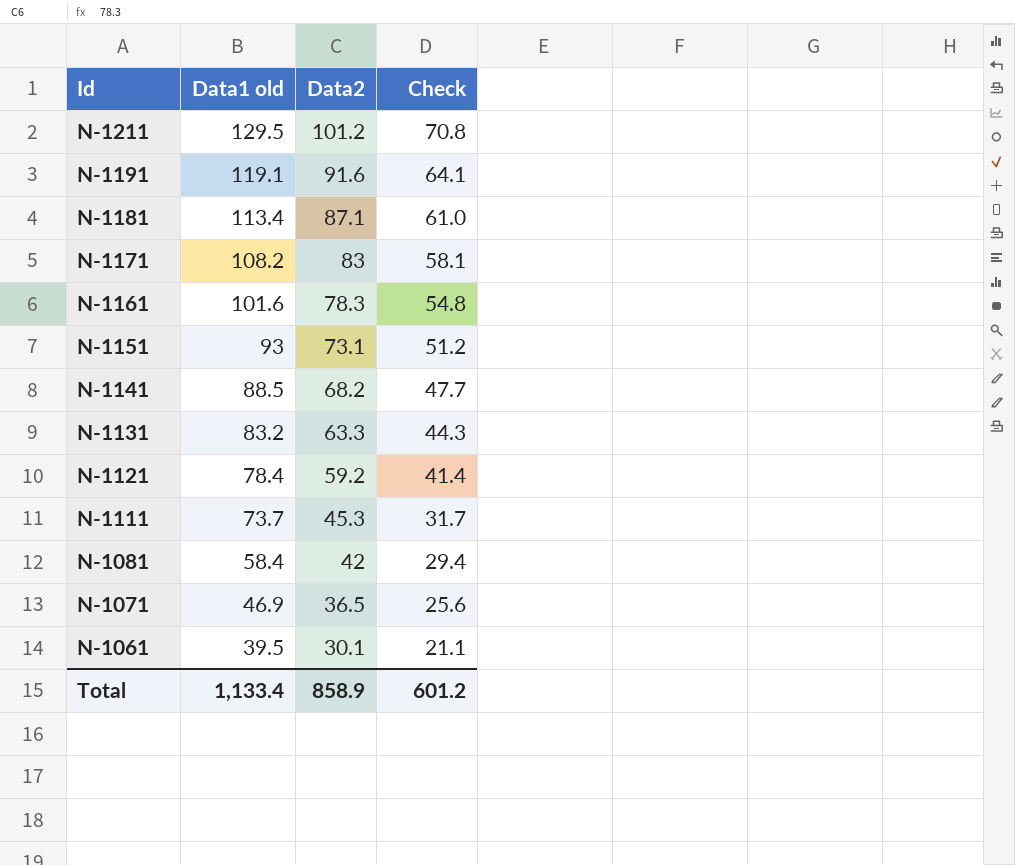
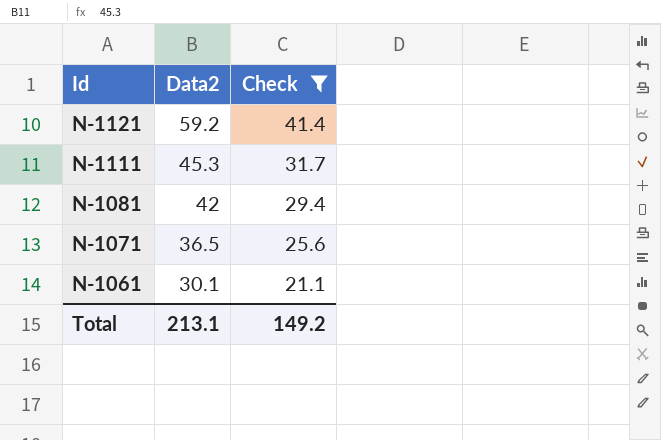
filter: none -> Check <= 41.4
column Data1 old | position: 2 -> none
Total | Data2: 858.9 -> 213.1
Total | Check: 601.2 -> 149.2

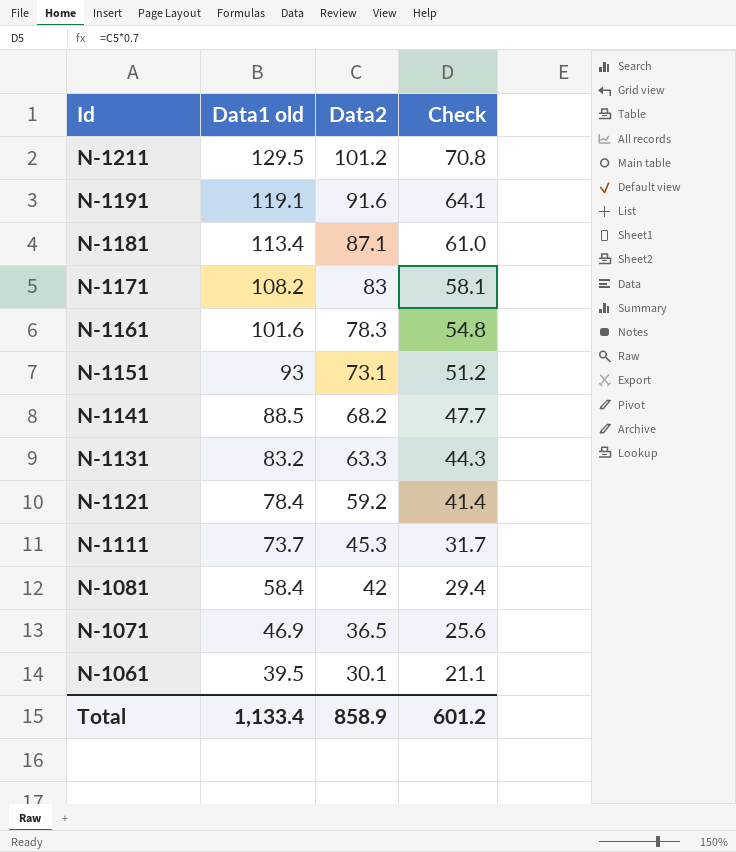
filter: Check <= 41.4 -> none
column Data1 old | position: none -> 2
Total | Data2: 213.1 -> 858.9
Total | Check: 149.2 -> 601.2

